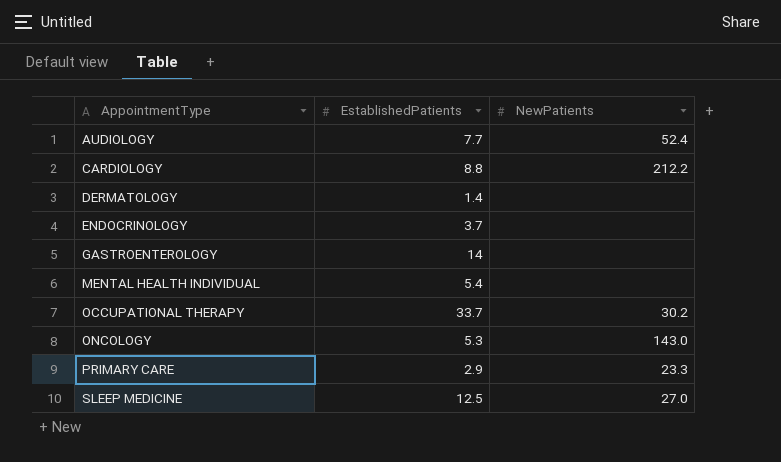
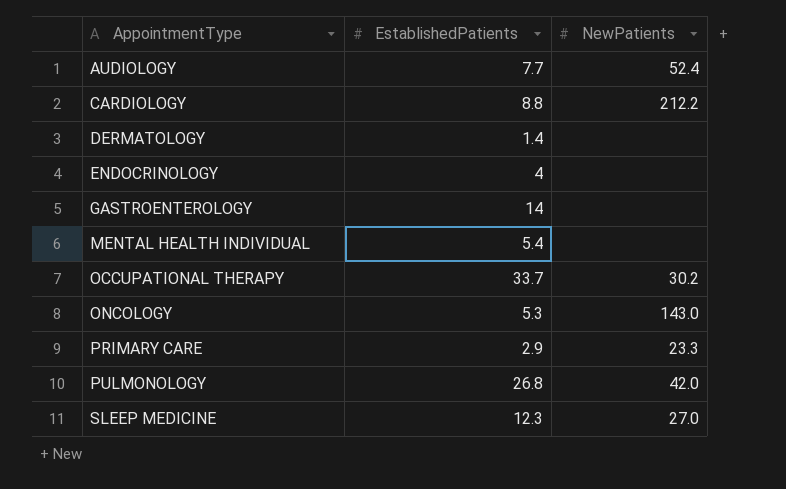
ENDOCRINOLOGY | EstablishedPatients: 3.7 -> 4
row PULMONOLOGY: none -> 26.8 | 42.0
SLEEP MEDICINE | EstablishedPatients: 12.5 -> 12.3

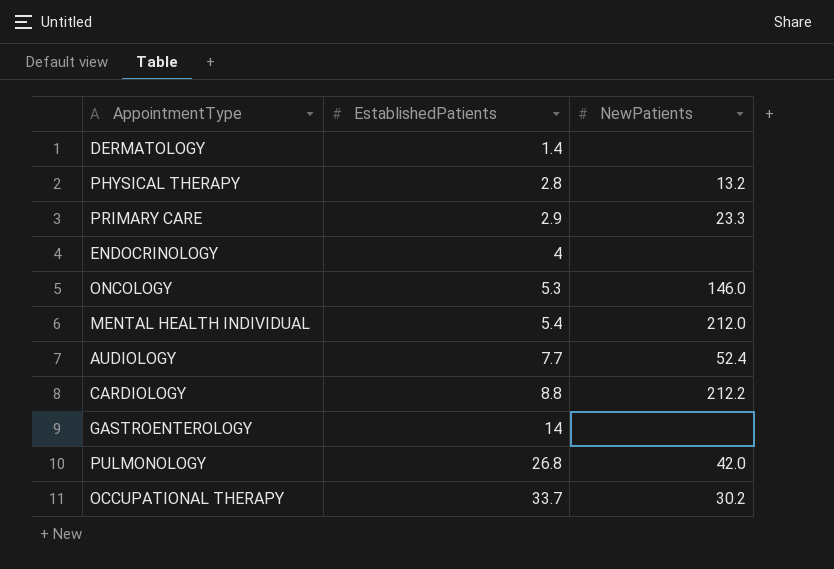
row order: AppointmentType ascending -> EstablishedPatients ascending
row SLEEP MEDICINE: 12.3 | 27.0 -> none
row PHYSICAL THERAPY: none -> 2.8 | 13.2
ONCOLOGY | NewPatients: 143.0 -> 146.0
MENTAL HEALTH INDIVIDUAL | NewPatients: none -> 212.0

